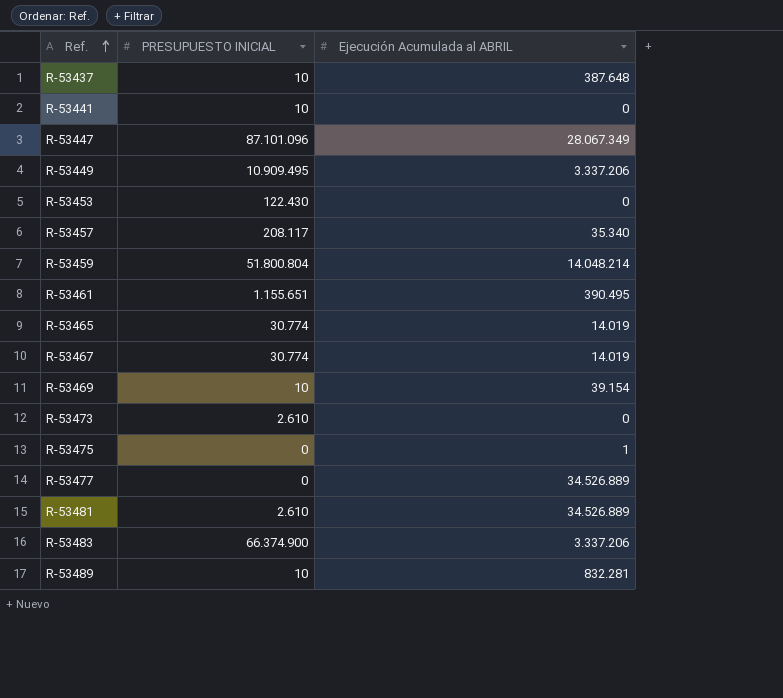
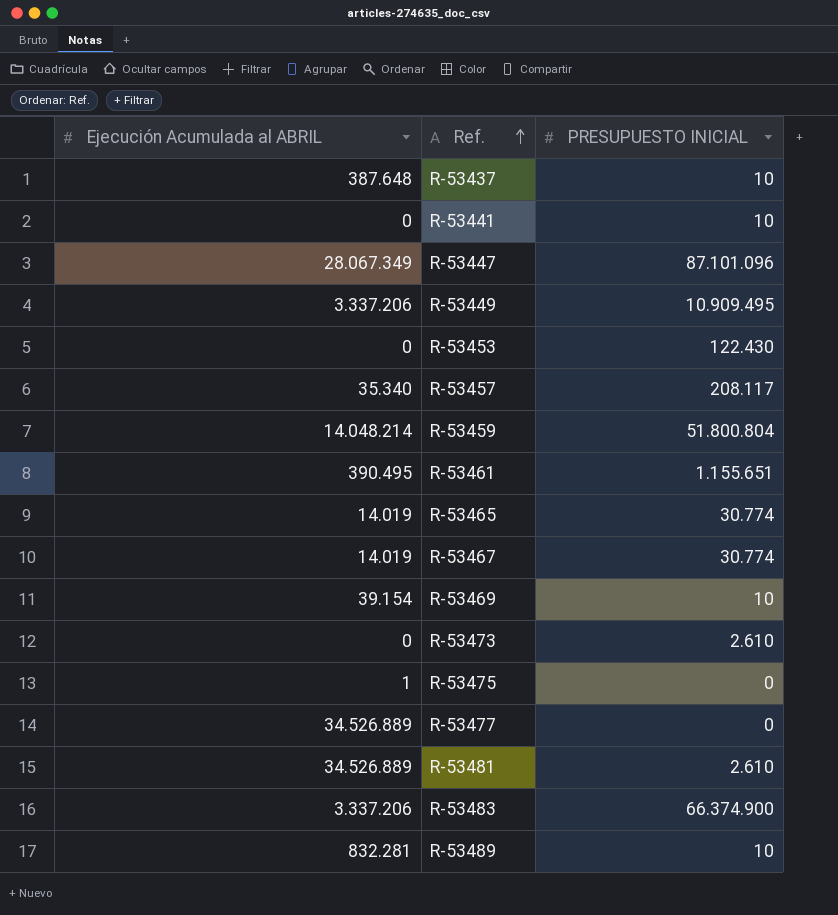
column Ejecución Acumulada al ABRIL | position: 3 -> 1

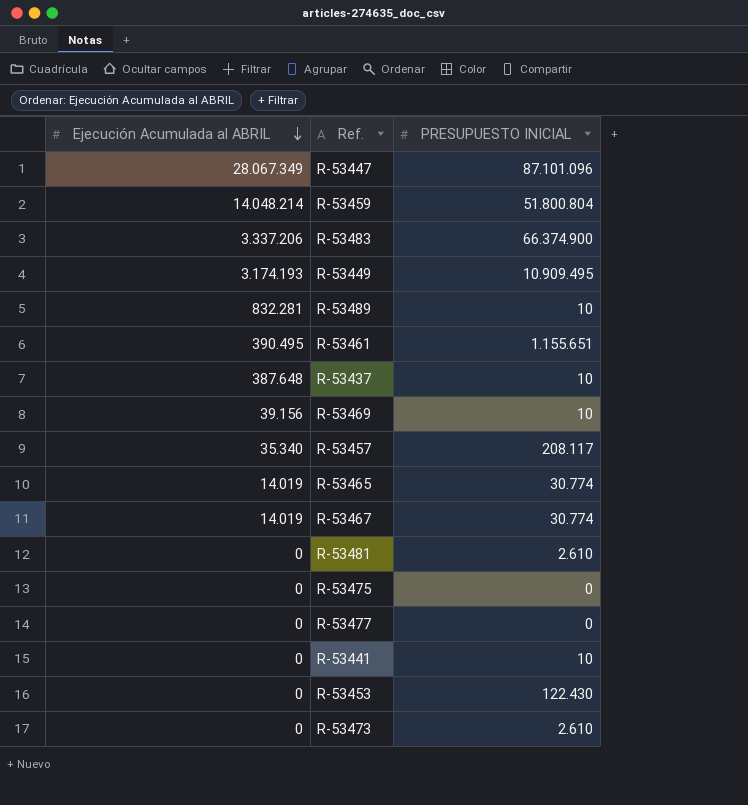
row order: Ref. ascending -> Ejecución Acumulada al ABRIL descending
R-53449 | Ejecución Acumulada al ABRIL: 3.337.206 -> 3.174.193
R-53469 | Ejecución Acumulada al ABRIL: 39.154 -> 39.156
R-53481 | Ejecución Acumulada al ABRIL: 34.526.889 -> 0
R-53475 | Ejecución Acumulada al ABRIL: 1 -> 0
R-53477 | Ejecución Acumulada al ABRIL: 34.526.889 -> 0

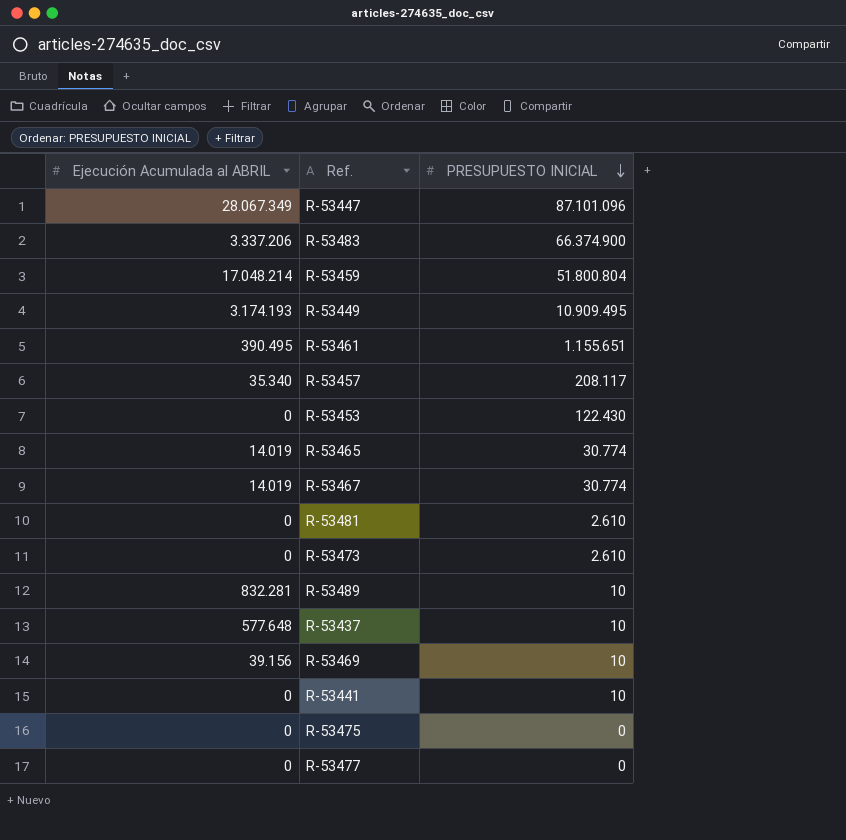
row order: Ejecución Acumulada al ABRIL descending -> PRESUPUESTO INICIAL descending
R-53459 | Ejecución Acumulada al ABRIL: 14.048.214 -> 17.048.214
R-53437 | Ejecución Acumulada al ABRIL: 387.648 -> 577.648

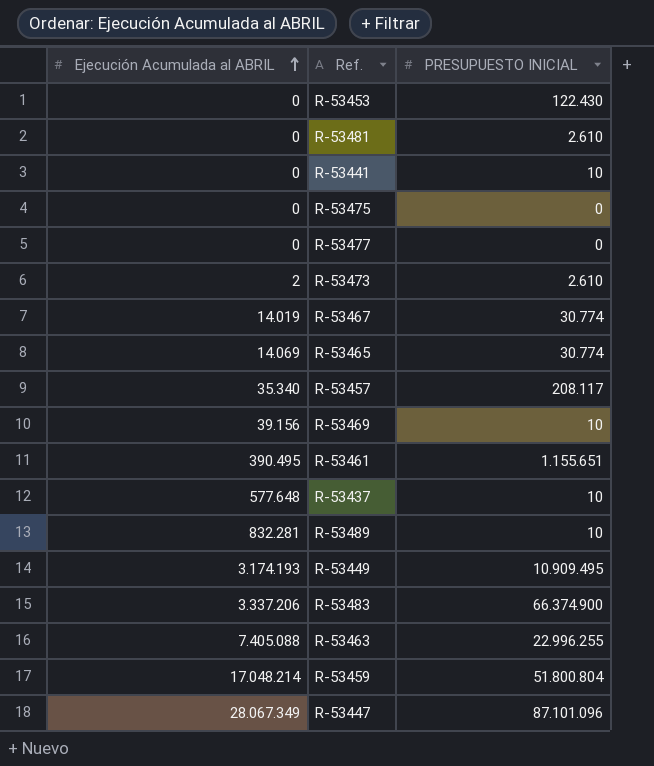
row order: PRESUPUESTO INICIAL descending -> Ejecución Acumulada al ABRIL ascending
R-53473 | Ejecución Acumulada al ABRIL: 0 -> 2
R-53465 | Ejecución Acumulada al ABRIL: 14.019 -> 14.069
row R-53463: none -> 7.405.088 | 22.996.255

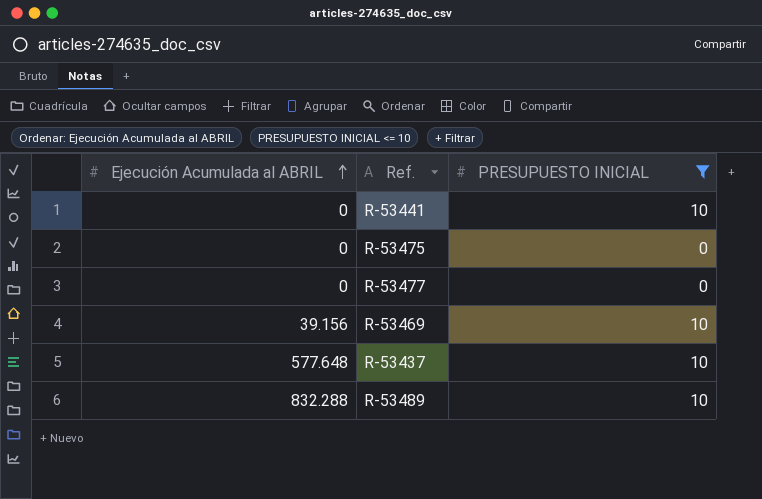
filter: none -> PRESUPUESTO INICIAL <= 10
R-53489 | Ejecución Acumulada al ABRIL: 832.281 -> 832.288

